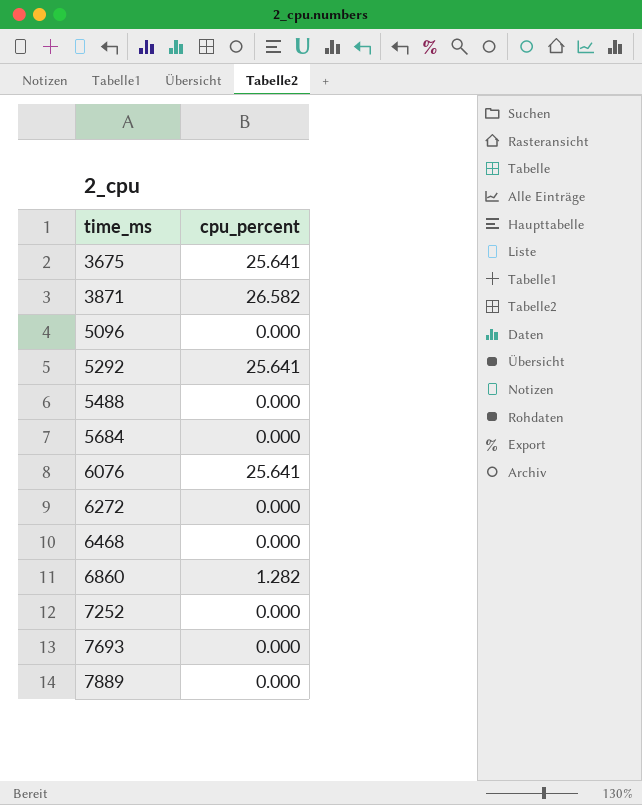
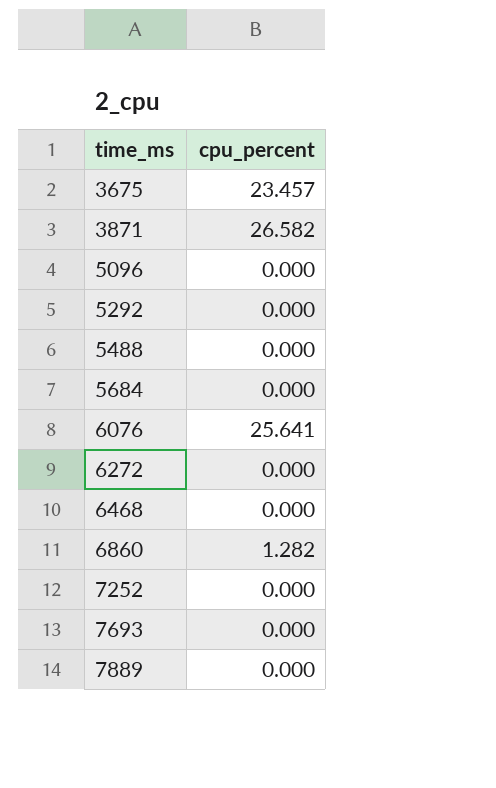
3675 | cpu_percent: 25.641 -> 23.457
5292 | cpu_percent: 25.641 -> 0.000

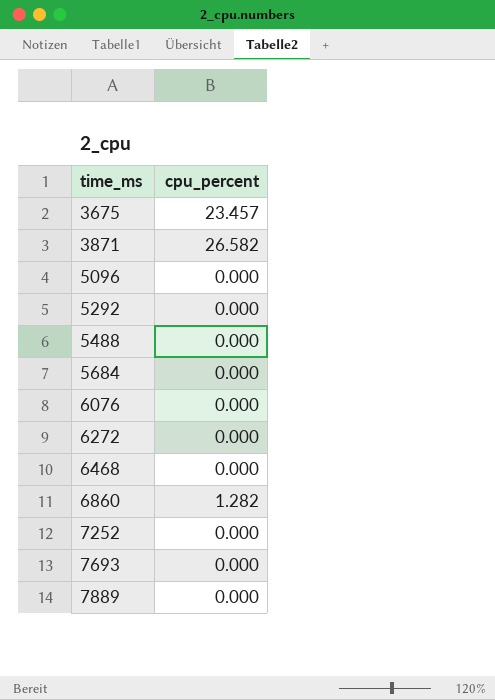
6076 | cpu_percent: 25.641 -> 0.000

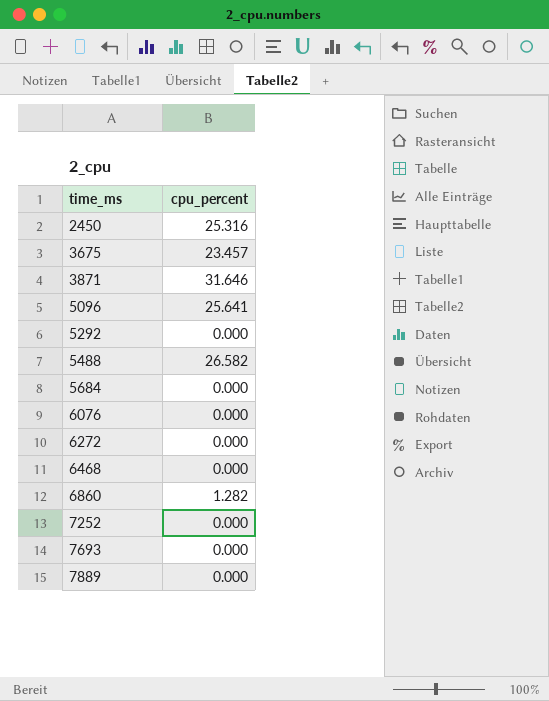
row 2450: none -> 25.316
3871 | cpu_percent: 26.582 -> 31.646
5096 | cpu_percent: 0.000 -> 25.641
5488 | cpu_percent: 0.000 -> 26.582

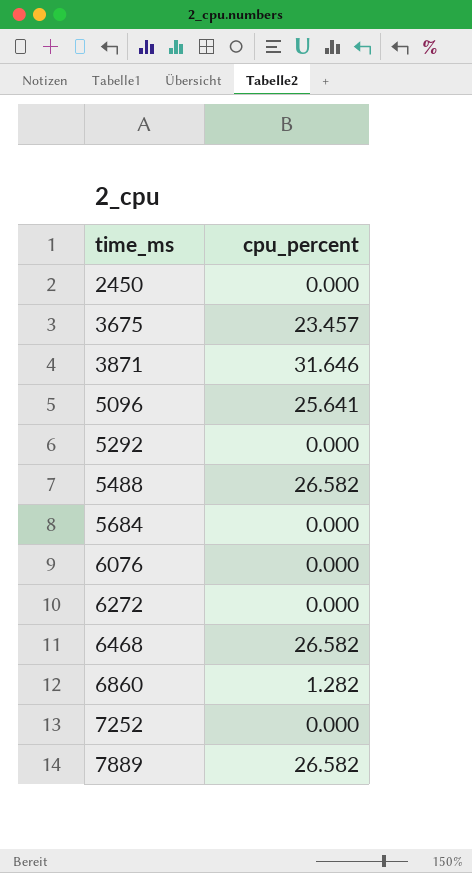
row 7693: 0.000 -> none
2450 | cpu_percent: 25.316 -> 0.000
6468 | cpu_percent: 0.000 -> 26.582
7889 | cpu_percent: 0.000 -> 26.582

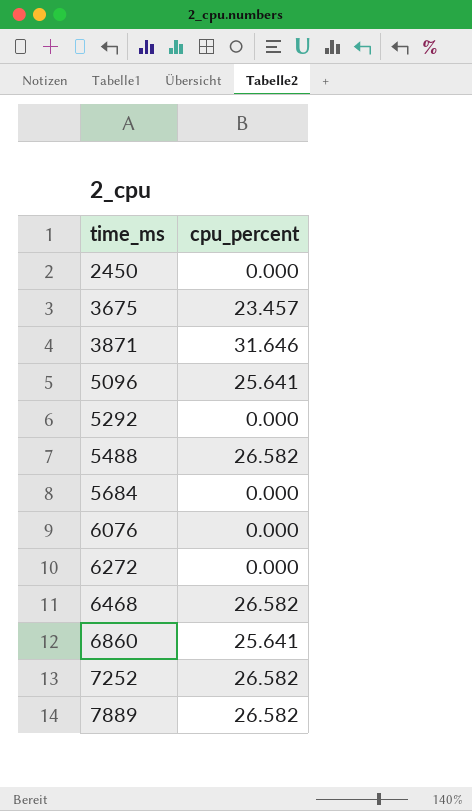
6860 | cpu_percent: 1.282 -> 25.641
7252 | cpu_percent: 0.000 -> 26.582

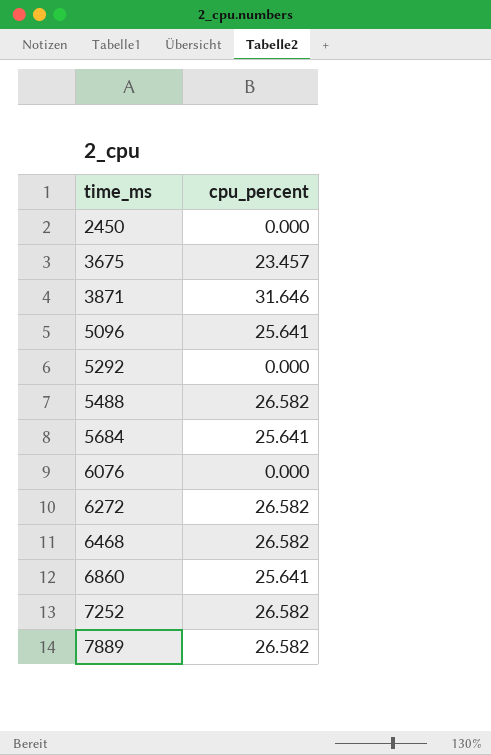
5684 | cpu_percent: 0.000 -> 25.641
6272 | cpu_percent: 0.000 -> 26.582

